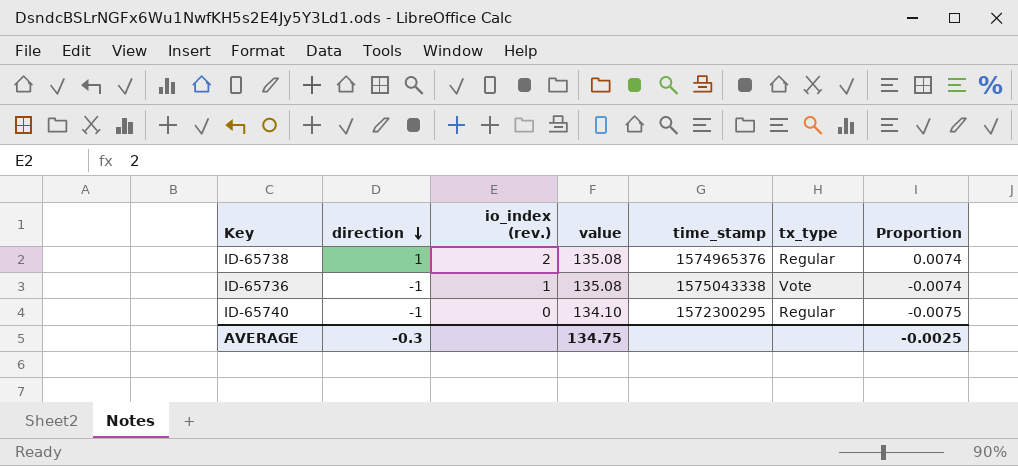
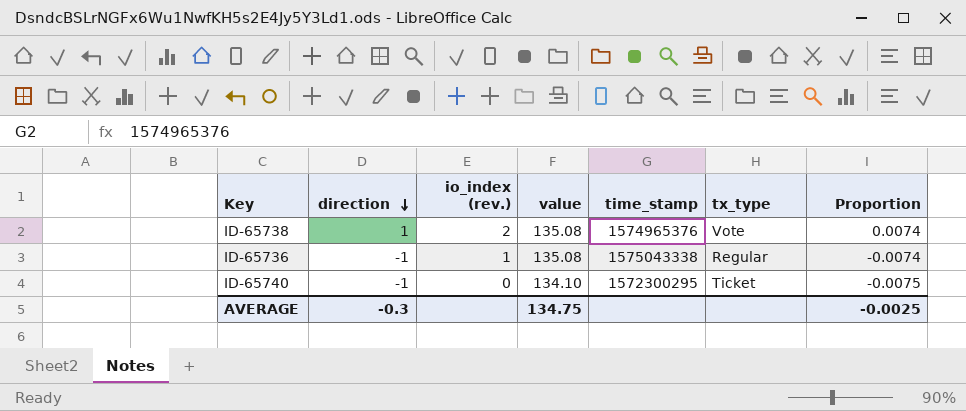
ID-65738 | tx_type: Regular -> Vote
ID-65736 | tx_type: Vote -> Regular
ID-65740 | tx_type: Regular -> Ticket

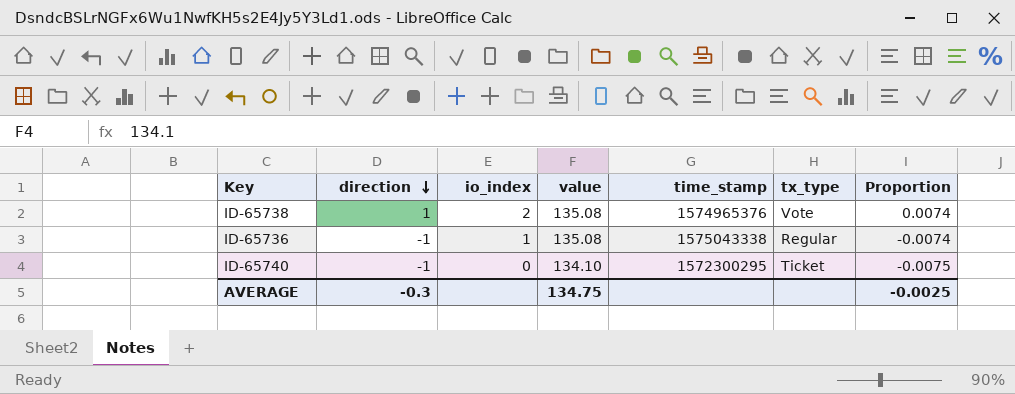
column name: io_index (rev.) -> io_index

